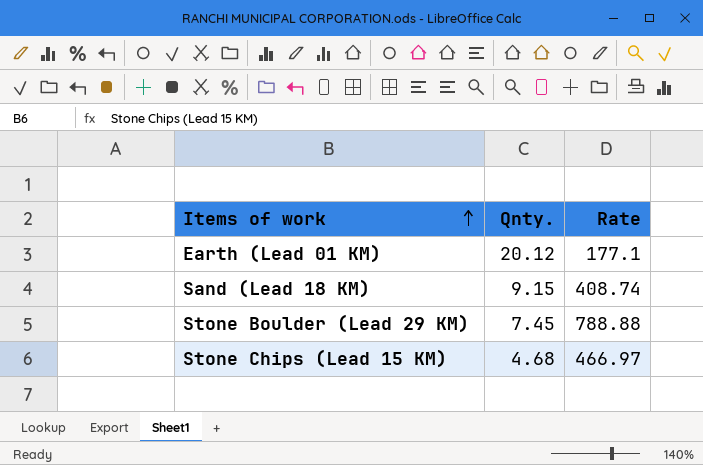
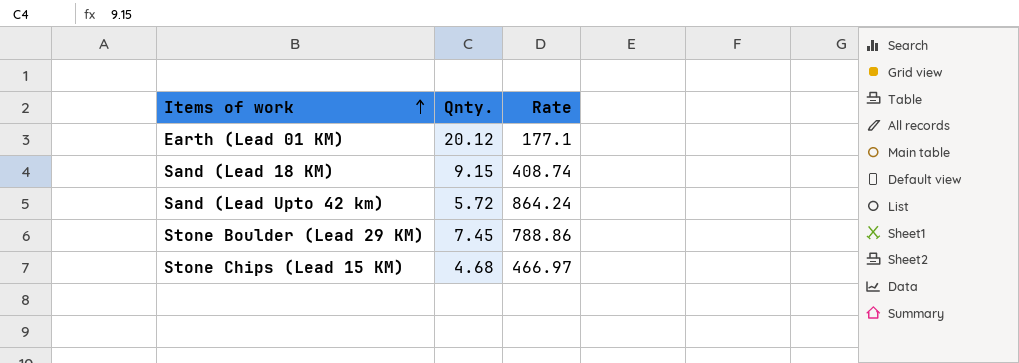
row Sand (Lead Upto 42 km): none -> 5.72 | 864.24
Stone Boulder (Lead 29 KM) | Rate: 788.88 -> 788.86

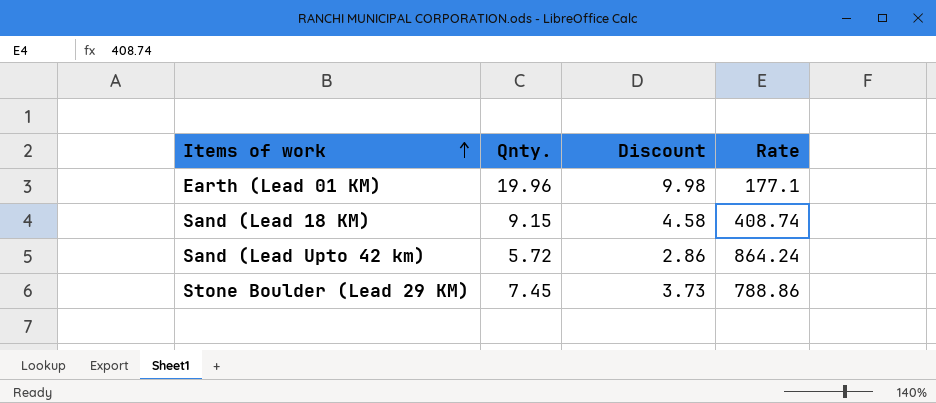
column Discount | formula: none -> [Qnty.] * 0.5
row Stone Chips (Lead 15 KM): 4.68 | 466.97 -> none
Earth (Lead 01 KM) | Qnty.: 20.12 -> 19.96

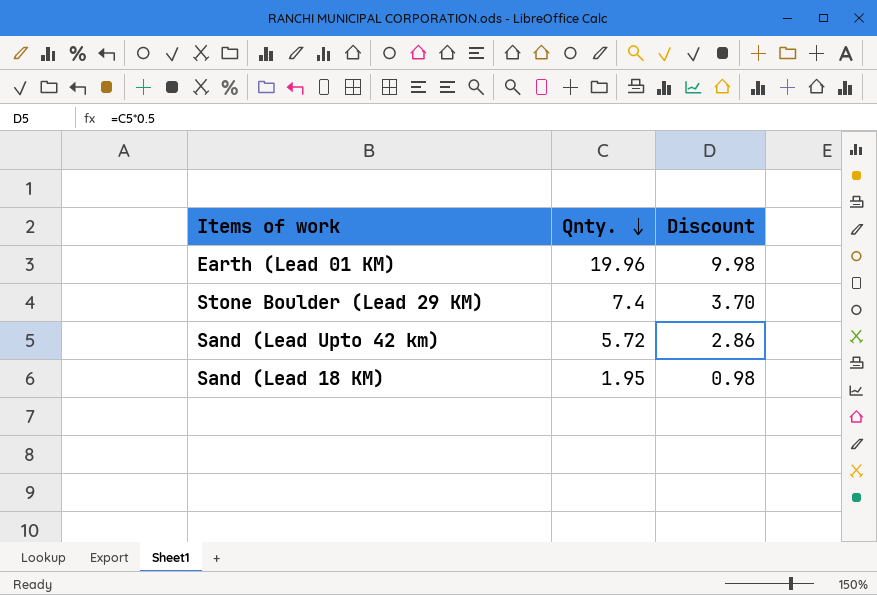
row order: Items of work ascending -> Qnty. descending
column Rate | position: 4 -> none
Stone Boulder (Lead 29 KM) | Qnty.: 7.45 -> 7.4
Stone Boulder (Lead 29 KM) | Discount: 3.73 -> 3.70
Sand (Lead 18 KM) | Qnty.: 9.15 -> 1.95
Sand (Lead 18 KM) | Discount: 4.58 -> 0.98

